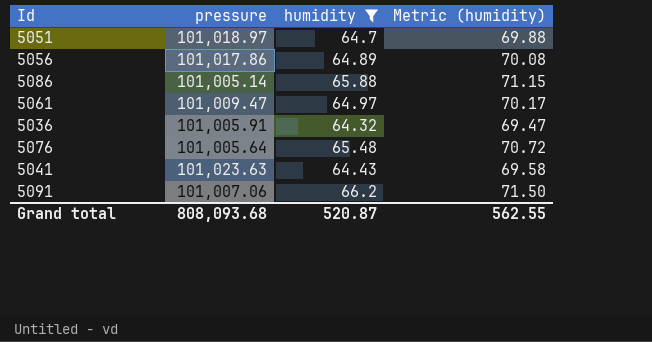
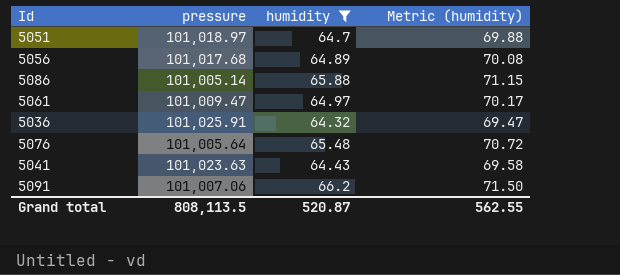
5056 | pressure: 101,017.86 -> 101,017.68
5036 | pressure: 101,005.91 -> 101,025.91
Grand total | pressure: 808,093.68 -> 808,113.5

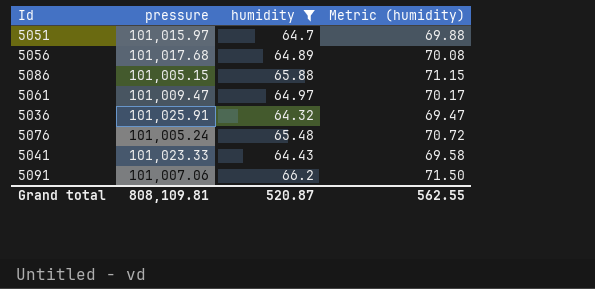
5051 | pressure: 101,018.97 -> 101,015.97
5086 | pressure: 101,005.14 -> 101,005.15
5076 | pressure: 101,005.64 -> 101,005.24
5041 | pressure: 101,023.63 -> 101,023.33
Grand total | pressure: 808,113.5 -> 808,109.81

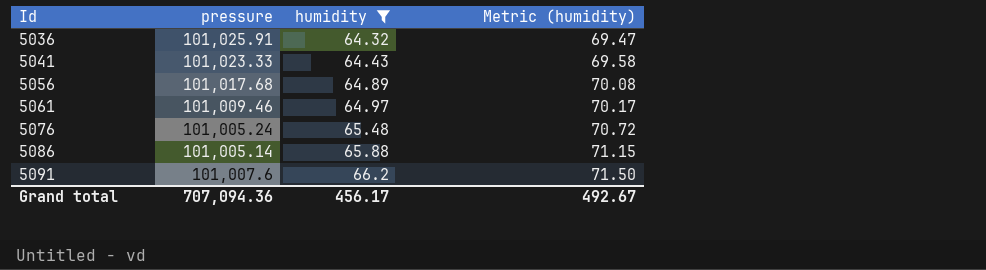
row order: none -> Id ascending
row 5051: 101,015.97 | 64.7 | 69.88 -> none
5061 | pressure: 101,009.47 -> 101,009.46
5086 | pressure: 101,005.15 -> 101,005.14
5091 | pressure: 101,007.06 -> 101,007.6
Grand total | pressure: 808,109.81 -> 707,094.36
Grand total | humidity: 520.87 -> 456.17
Grand total | Metric (humidity): 562.55 -> 492.67

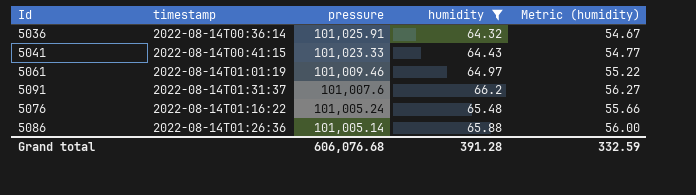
row order: Id ascending -> pressure descending
column timestamp | position: none -> 2
column Metric (humidity) | formula: [humidity] * 1.08 -> [humidity] * 0.85
row 5056: 101,017.68 | 64.89 | 70.08 -> none
Grand total | pressure: 707,094.36 -> 606,076.68
Grand total | humidity: 456.17 -> 391.28
Grand total | Metric (humidity): 492.67 -> 332.59

